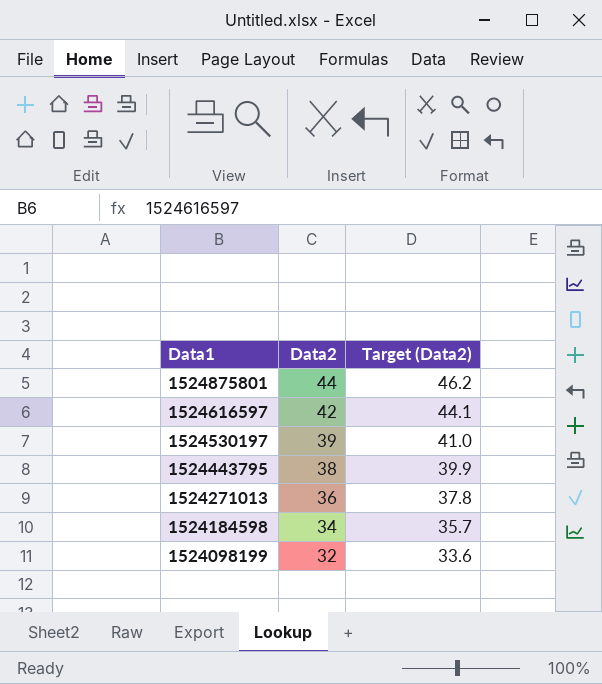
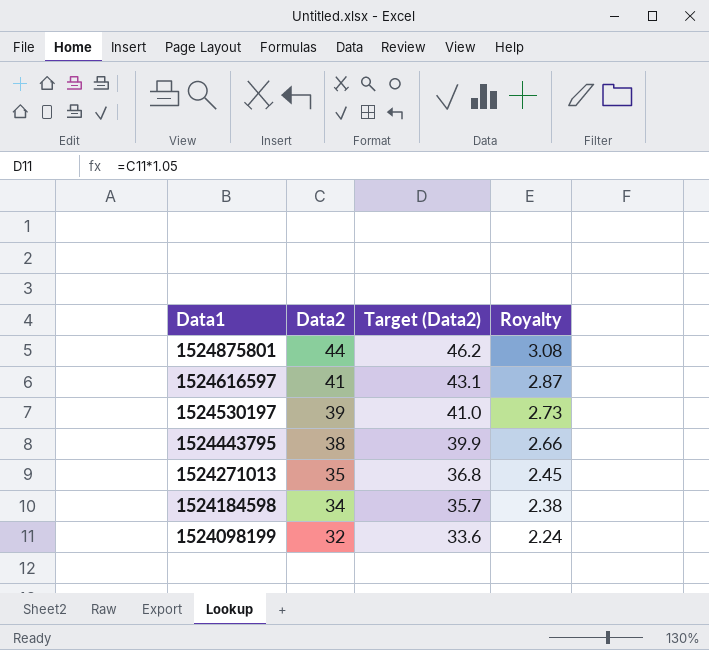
column Royalty | formula: none -> [Data2] * 0.07
1524616597 | Data2: 42 -> 41
1524616597 | Target (Data2): 44.1 -> 43.1
1524271013 | Data2: 36 -> 35
1524271013 | Target (Data2): 37.8 -> 36.8

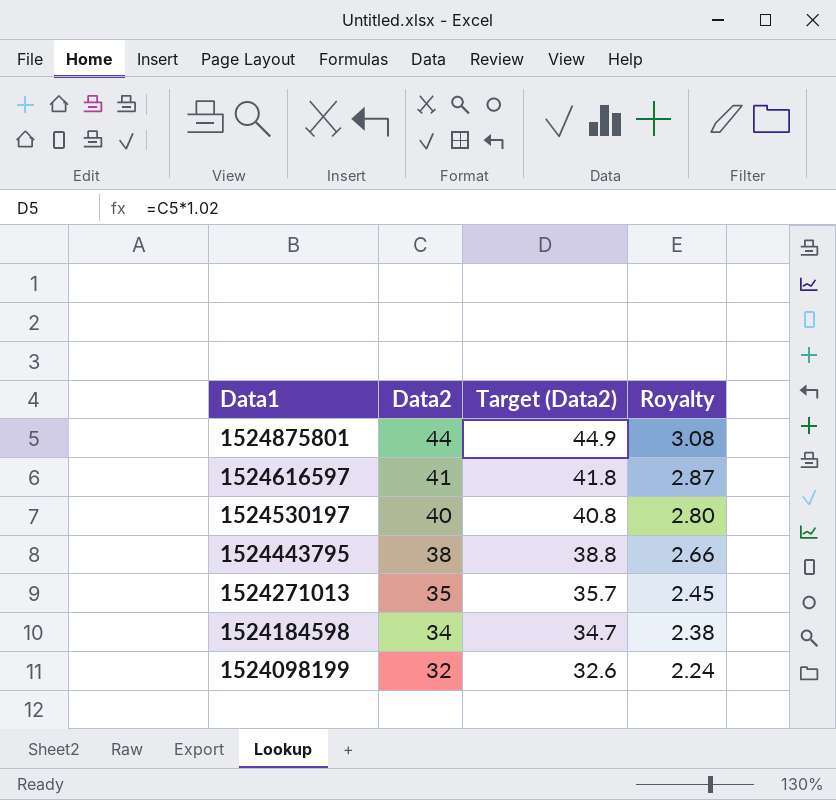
column Target (Data2) | formula: [Data2] * 1.05 -> [Data2] * 1.02
1524530197 | Data2: 39 -> 40
1524530197 | Royalty: 2.73 -> 2.80

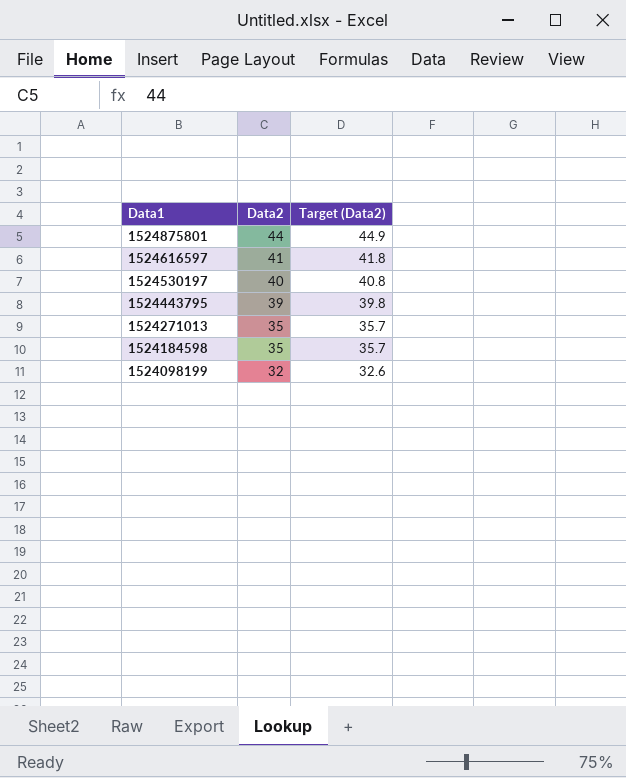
column Royalty | formula: [Data2] * 0.07 -> none
1524443795 | Data2: 38 -> 39
1524443795 | Target (Data2): 38.8 -> 39.8
1524184598 | Data2: 34 -> 35
1524184598 | Target (Data2): 34.7 -> 35.7

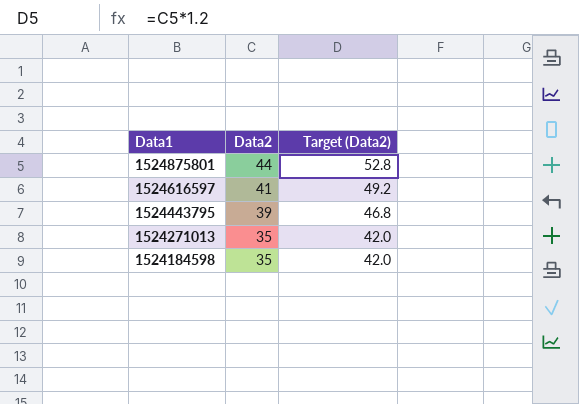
column Target (Data2) | formula: [Data2] * 1.02 -> [Data2] * 1.2
row 1524530197: 40 | 40.8 -> none
row 1524098199: 32 | 32.6 -> none

